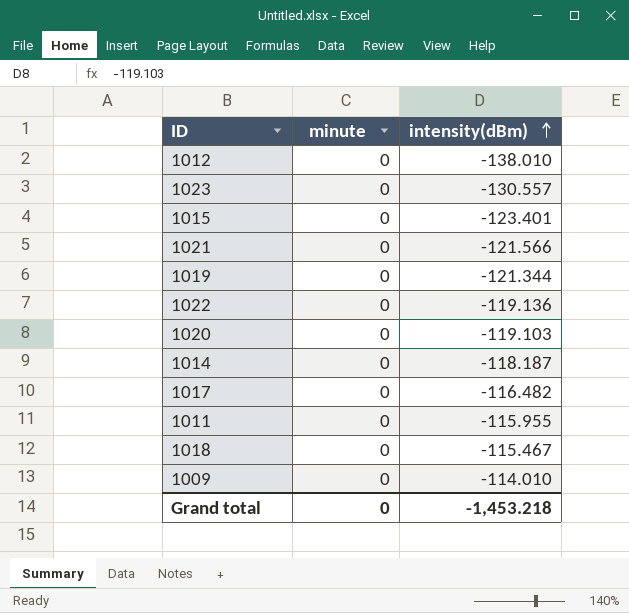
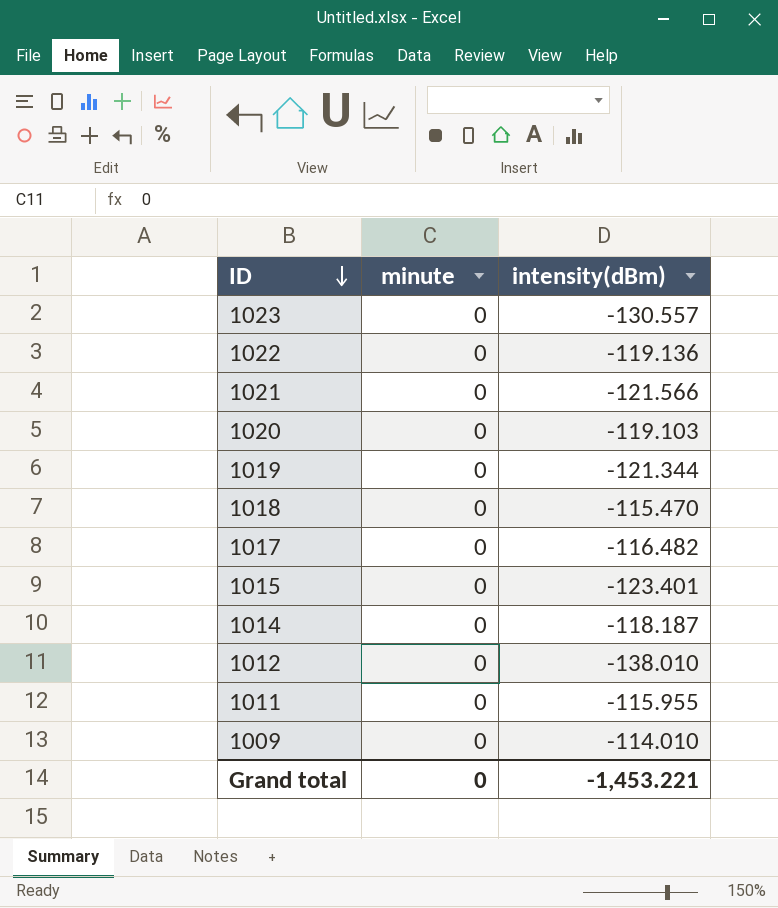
row order: intensity(dBm) ascending -> ID descending
1018 | intensity(dBm): -115.467 -> -115.470
Grand total | intensity(dBm): -1,453.218 -> -1,453.221

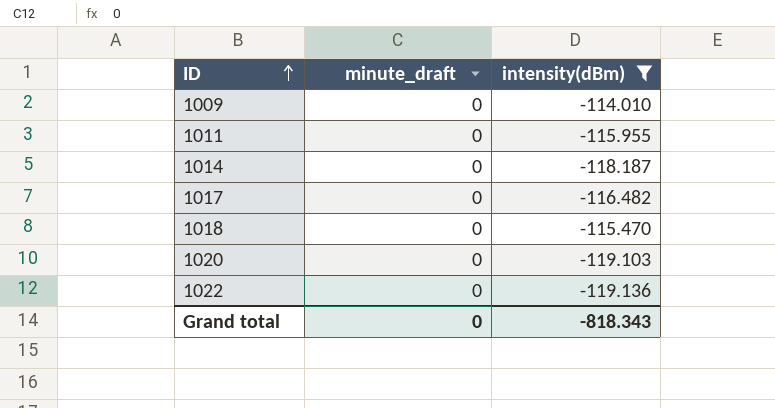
filter: none -> intensity(dBm) >= -119.136
row order: ID descending -> ID ascending
column name: minute -> minute_draft
Grand total | intensity(dBm): -1,453.221 -> -818.343

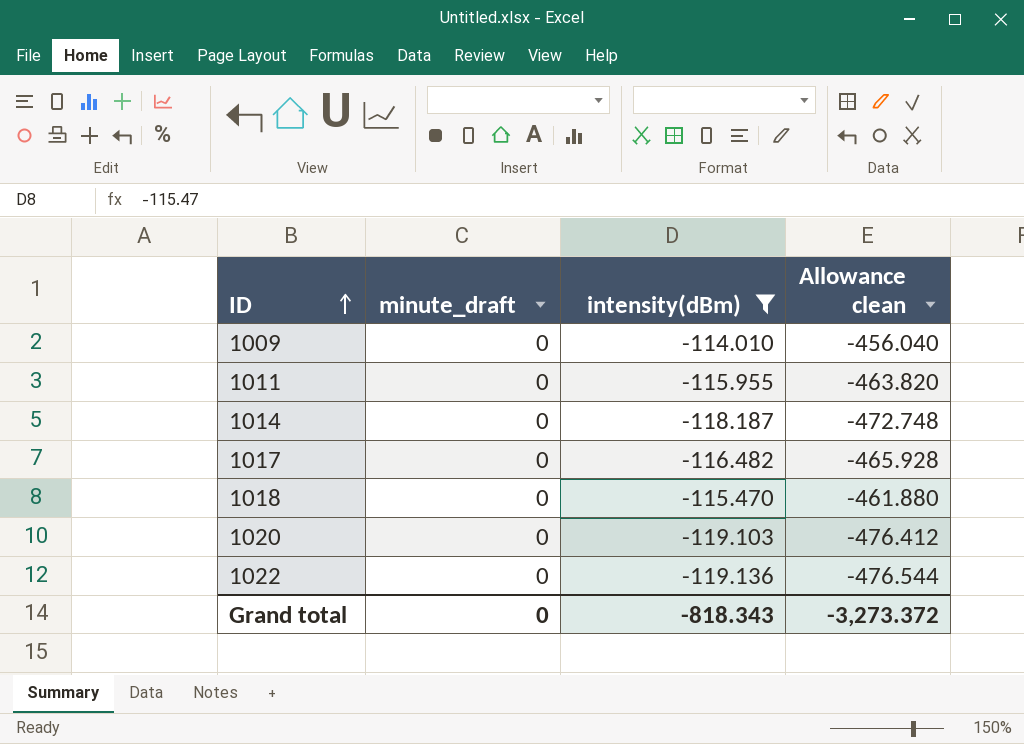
column Allowance clean | formula: none -> [intensity(dBm)] * 4

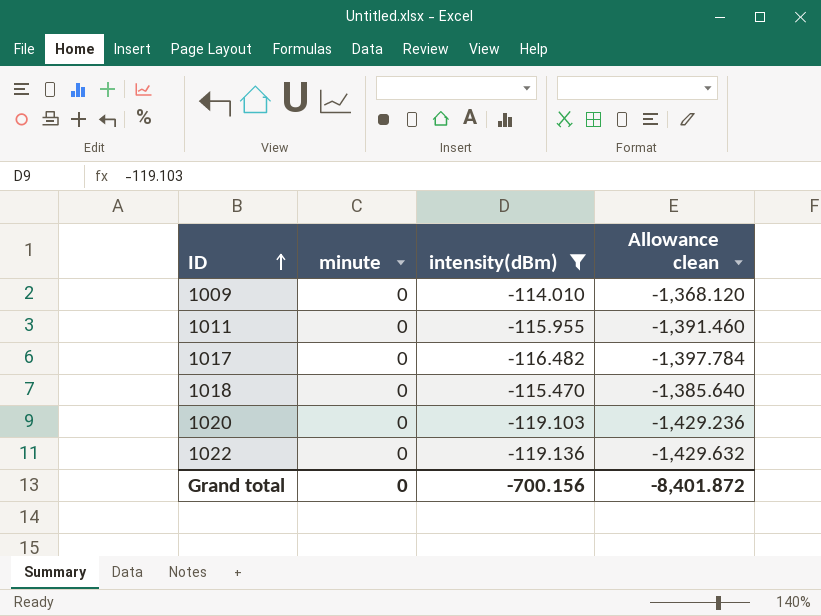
column name: minute_draft -> minute
column Allowance clean | formula: [intensity(dBm)] * 4 -> [intensity(dBm)] * 12
row 1014: 0 | -118.187 | -472.748 -> none
Grand total | intensity(dBm): -818.343 -> -700.156
Grand total | Allowance clean: -3,273.372 -> -8,401.872

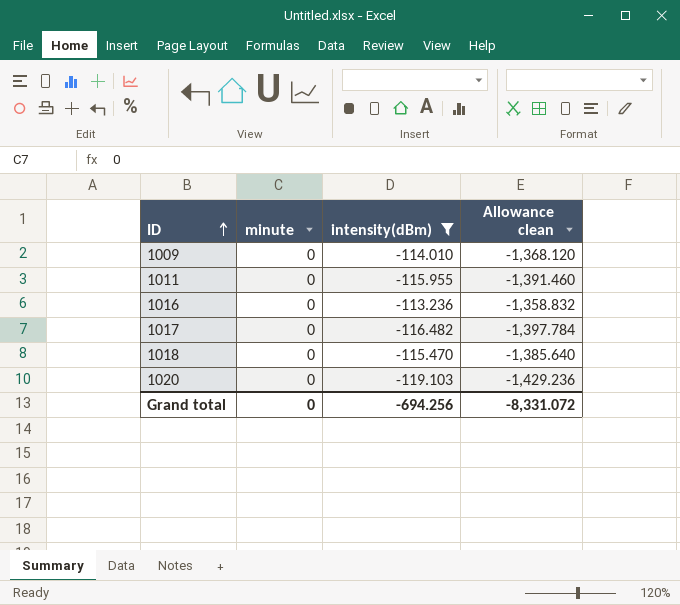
row 1022: 0 | -119.136 | -1,429.632 -> none
row 1016: none -> 0 | -113.236 | -1,358.832
Grand total | intensity(dBm): -700.156 -> -694.256
Grand total | Allowance clean: -8,401.872 -> -8,331.072

